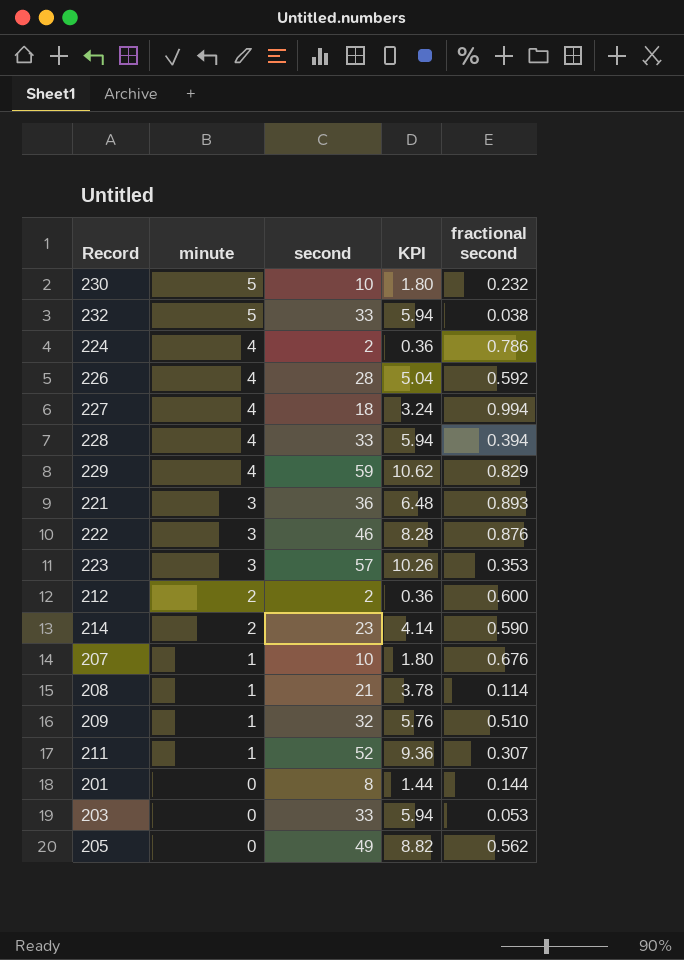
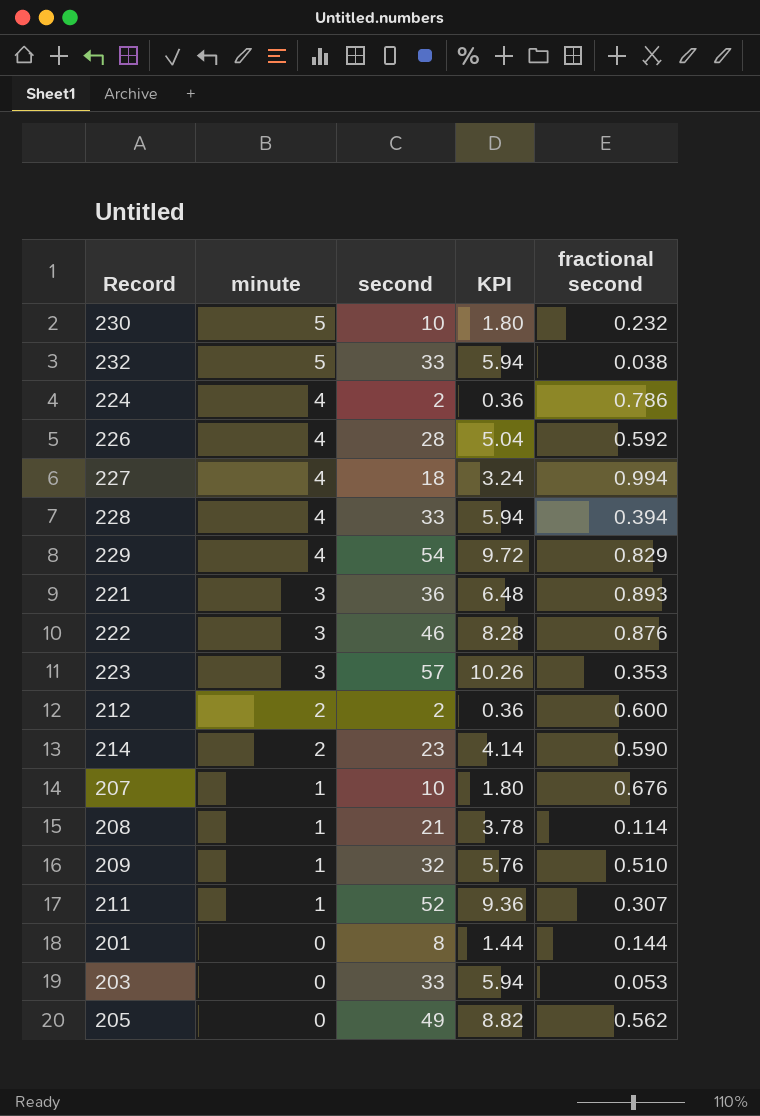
229 | second: 59 -> 54
229 | KPI: 10.62 -> 9.72

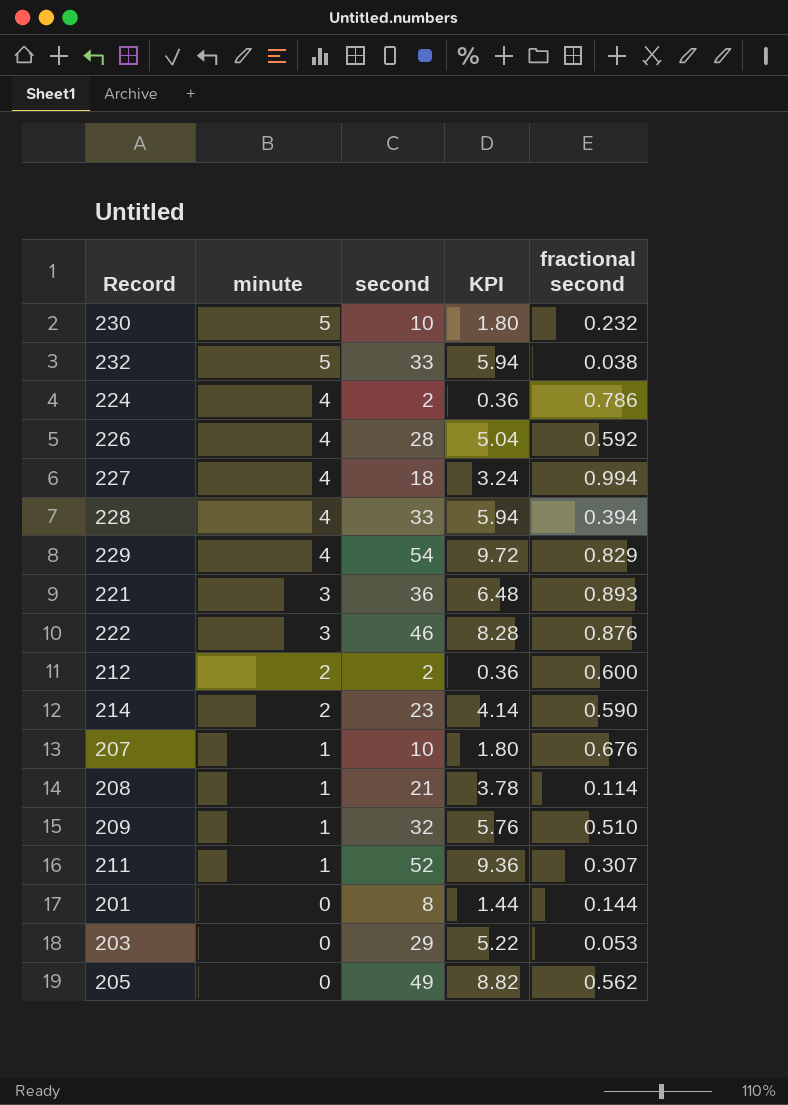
row 223: 3 | 57 | 10.26 | 0.353 -> none
203 | second: 33 -> 29
203 | KPI: 5.94 -> 5.22

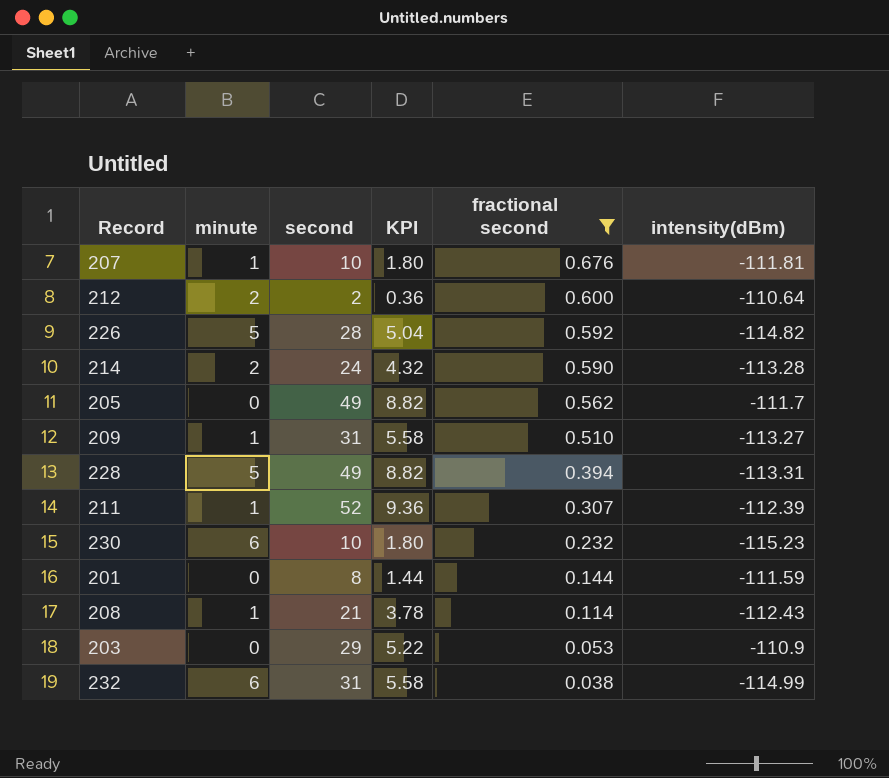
filter: none -> fractional second <= 0.676
row order: minute descending -> fractional second descending
column intensity(dBm) | position: none -> 6
226 | minute: 4 -> 5
214 | second: 23 -> 24
214 | KPI: 4.14 -> 4.32
209 | second: 32 -> 31
209 | KPI: 5.76 -> 5.58
228 | minute: 4 -> 5
228 | second: 33 -> 49
228 | KPI: 5.94 -> 8.82
230 | minute: 5 -> 6
232 | minute: 5 -> 6
232 | second: 33 -> 31
232 | KPI: 5.94 -> 5.58

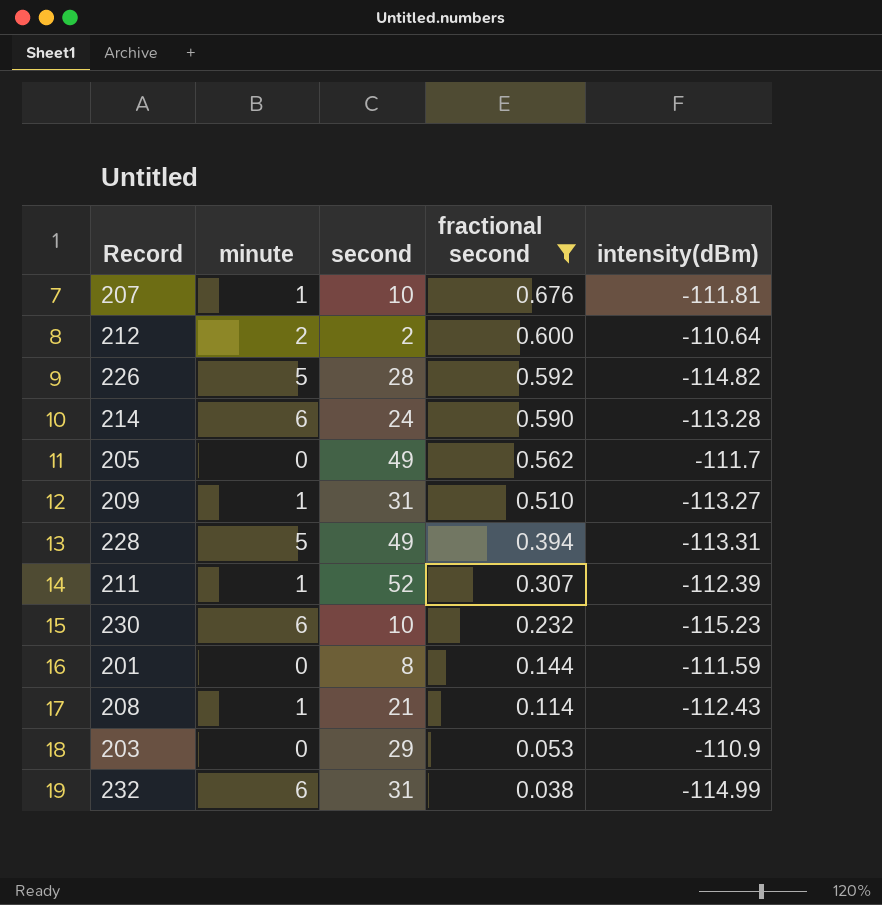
column KPI | formula: [second] * 0.18 -> none
214 | minute: 2 -> 6

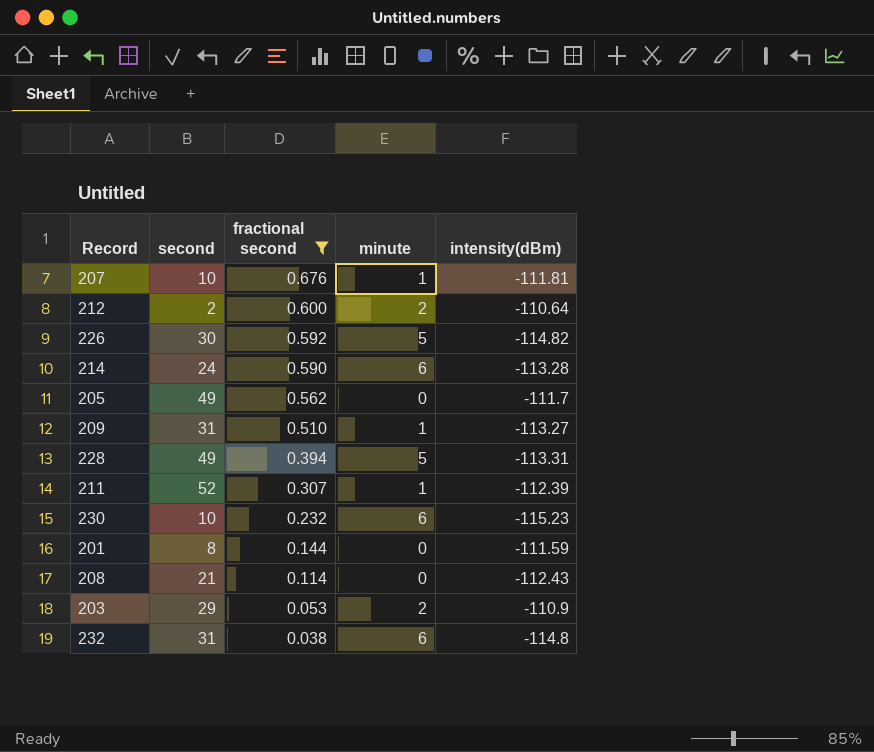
column minute | position: 2 -> 4
226 | second: 28 -> 30
208 | minute: 1 -> 0
203 | minute: 0 -> 2
232 | intensity(dBm): -114.99 -> -114.8

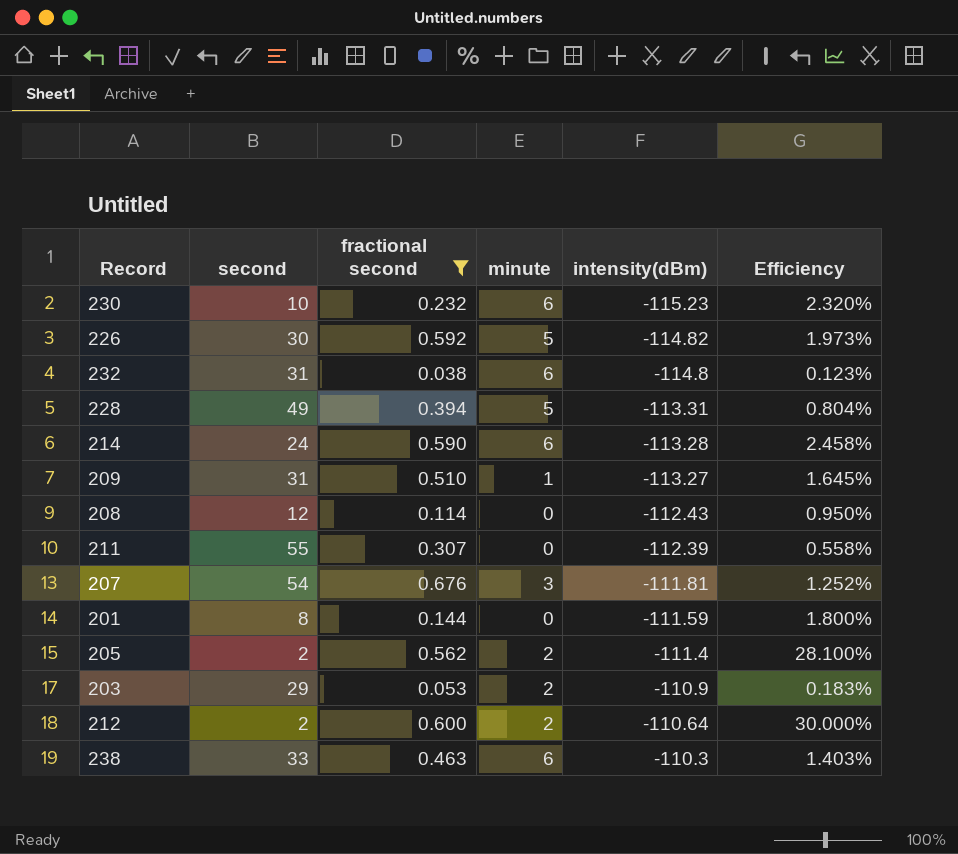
row order: fractional second descending -> intensity(dBm) ascending
column Efficiency | formula: none -> [fractional second] / [second]
208 | second: 21 -> 12
211 | second: 52 -> 55
211 | minute: 1 -> 0
207 | second: 10 -> 54
207 | minute: 1 -> 3
205 | second: 49 -> 2
205 | minute: 0 -> 2
205 | intensity(dBm): -111.7 -> -111.4
row 238: none -> 33 | 0.463 | 6 | -110.3 | 1.403%

